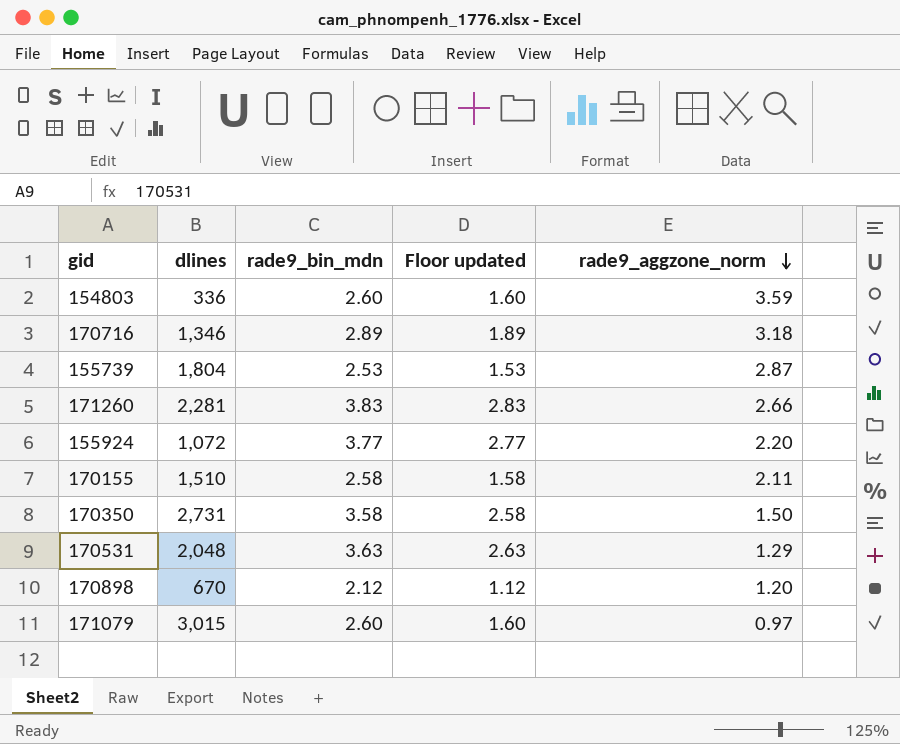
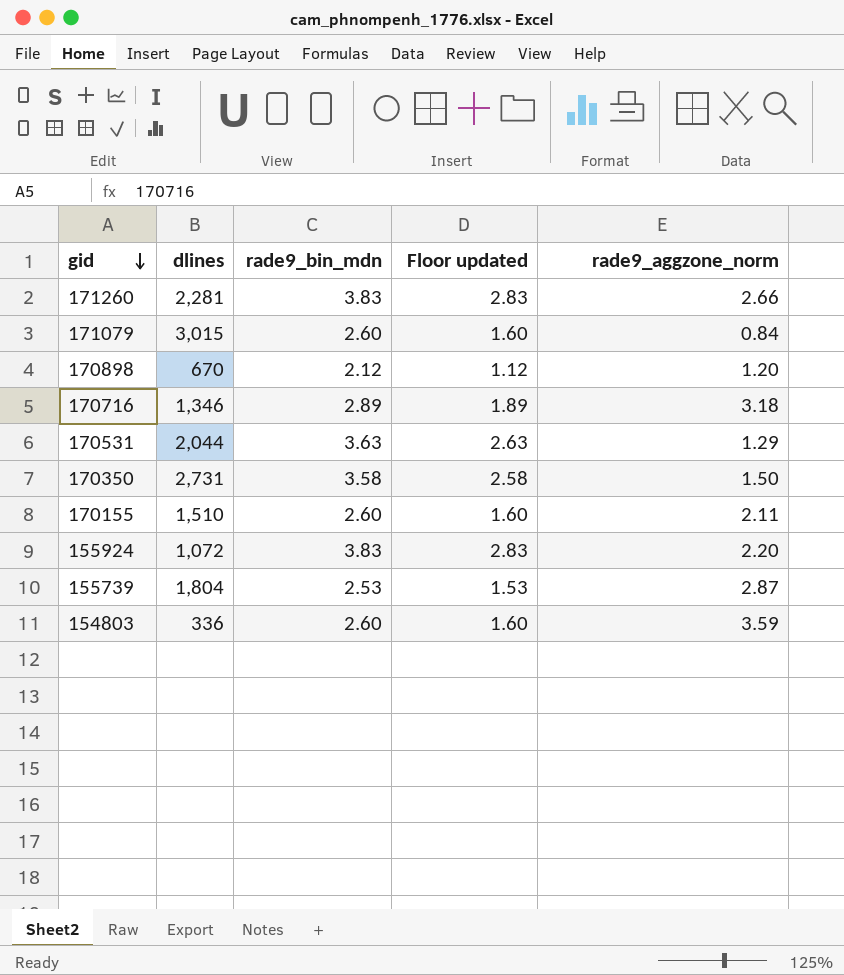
row order: rade9_aggzone_norm descending -> gid descending
171079 | rade9_aggzone_norm: 0.97 -> 0.84
170531 | dlines: 2,048 -> 2,044
170155 | rade9_bin_mdn: 2.58 -> 2.60
170155 | Floor updated: 1.58 -> 1.60
155924 | rade9_bin_mdn: 3.77 -> 3.83
155924 | Floor updated: 2.77 -> 2.83

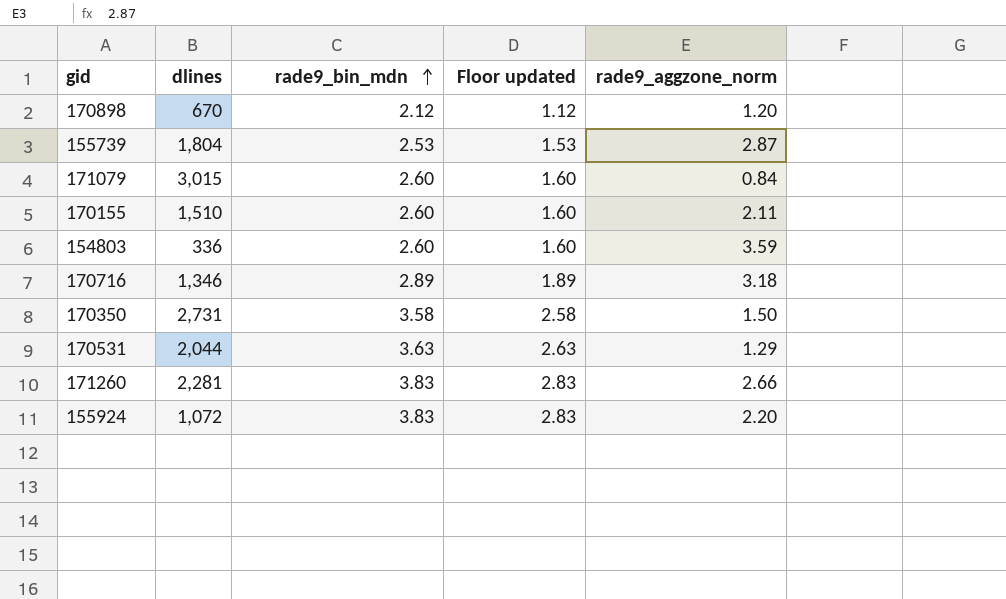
row order: gid descending -> rade9_bin_mdn ascending

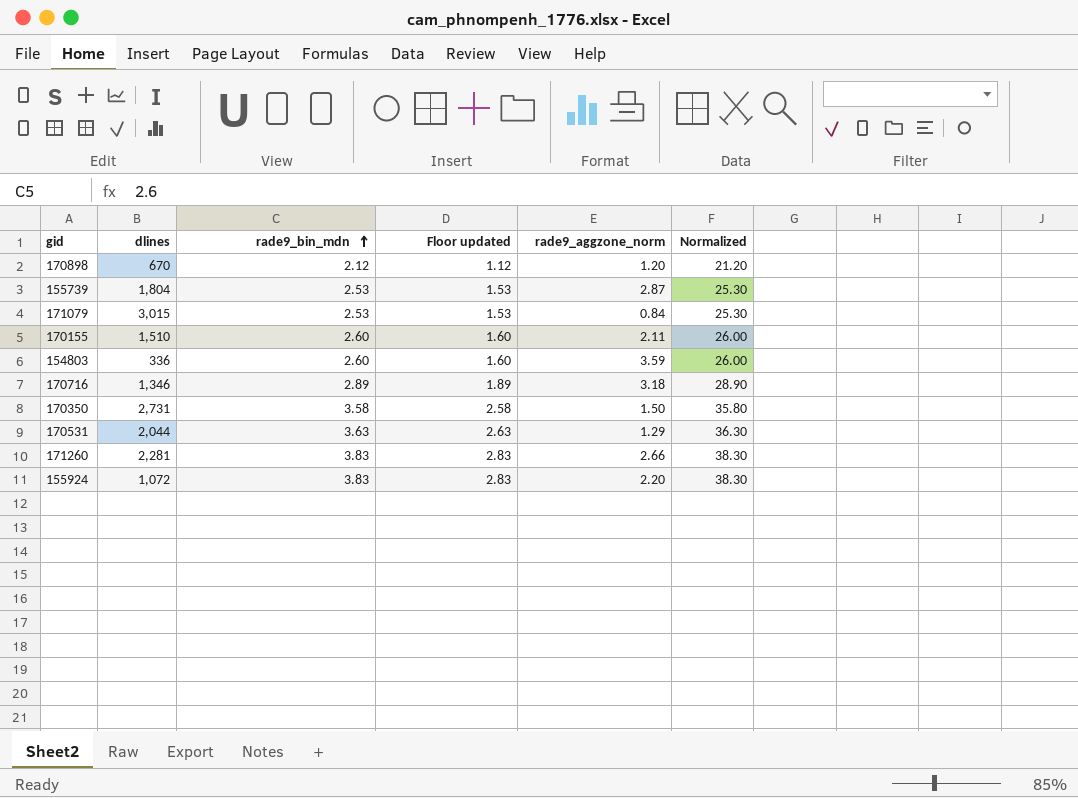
column Normalized | formula: none -> [rade9_bin_mdn] * 10
171079 | rade9_bin_mdn: 2.60 -> 2.53
171079 | Floor updated: 1.60 -> 1.53

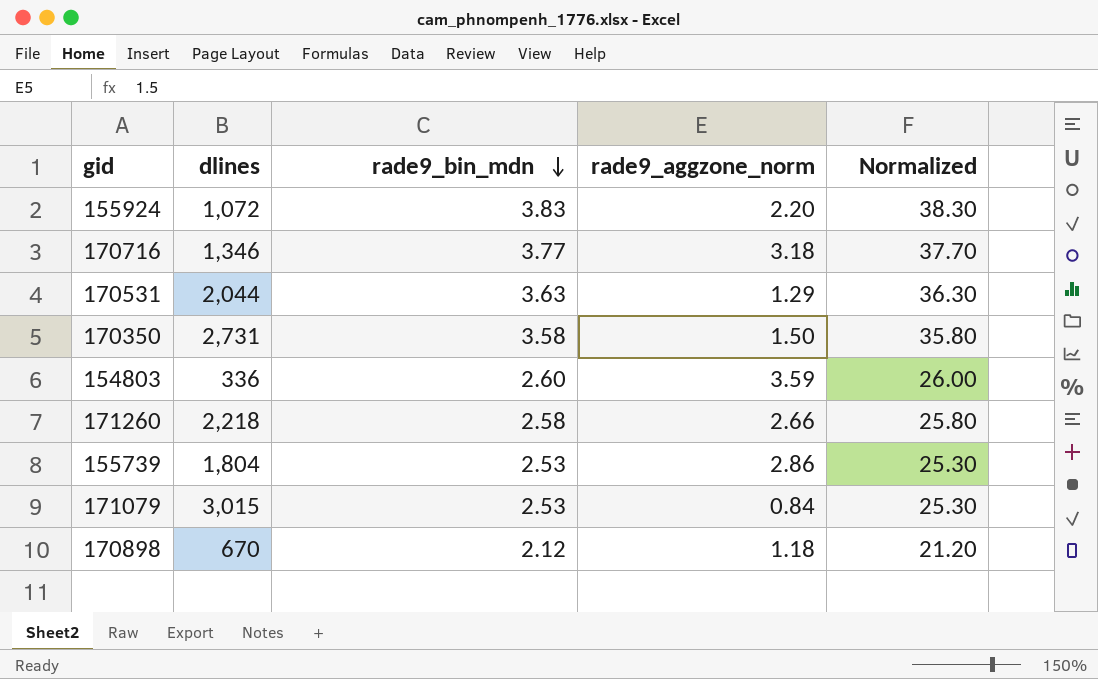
row order: rade9_bin_mdn ascending -> rade9_bin_mdn descending
column Floor updated | formula: [rade9_bin_mdn] - 1 -> none
row 170155: 1,510 | 2.60 | 1.60 | 2.11 | 26.00 -> none
170716 | rade9_bin_mdn: 2.89 -> 3.77
170716 | Normalized: 28.90 -> 37.70
171260 | dlines: 2,281 -> 2,218
171260 | rade9_bin_mdn: 3.83 -> 2.58
171260 | Normalized: 38.30 -> 25.80
155739 | rade9_aggzone_norm: 2.87 -> 2.86
170898 | rade9_aggzone_norm: 1.20 -> 1.18

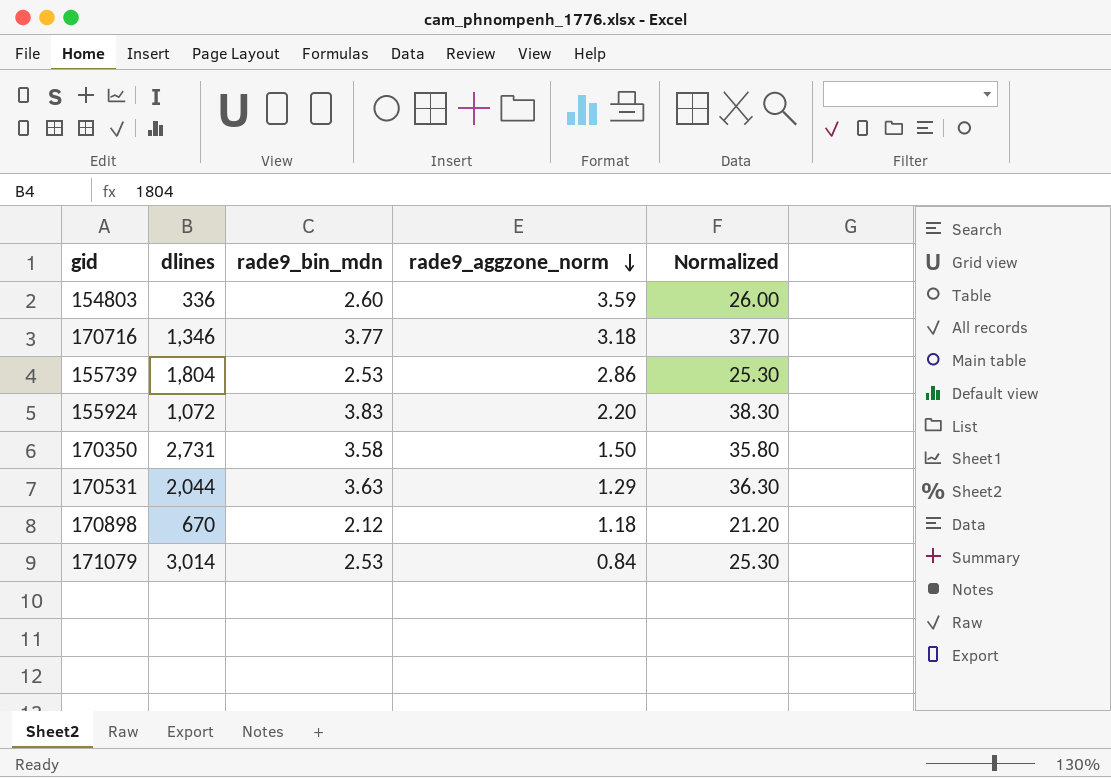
row order: rade9_bin_mdn descending -> rade9_aggzone_norm descending
row 171260: 2,218 | 2.58 | 2.66 | 25.80 -> none
171079 | dlines: 3,015 -> 3,014

